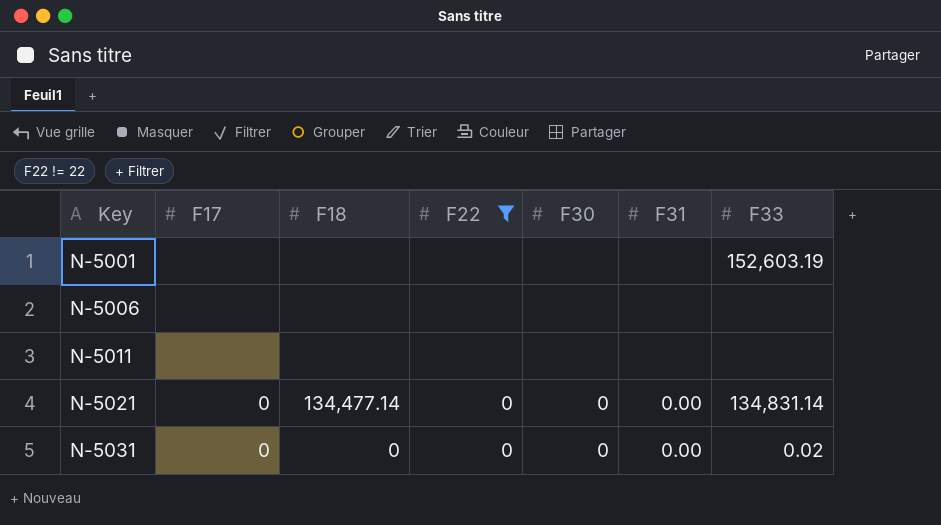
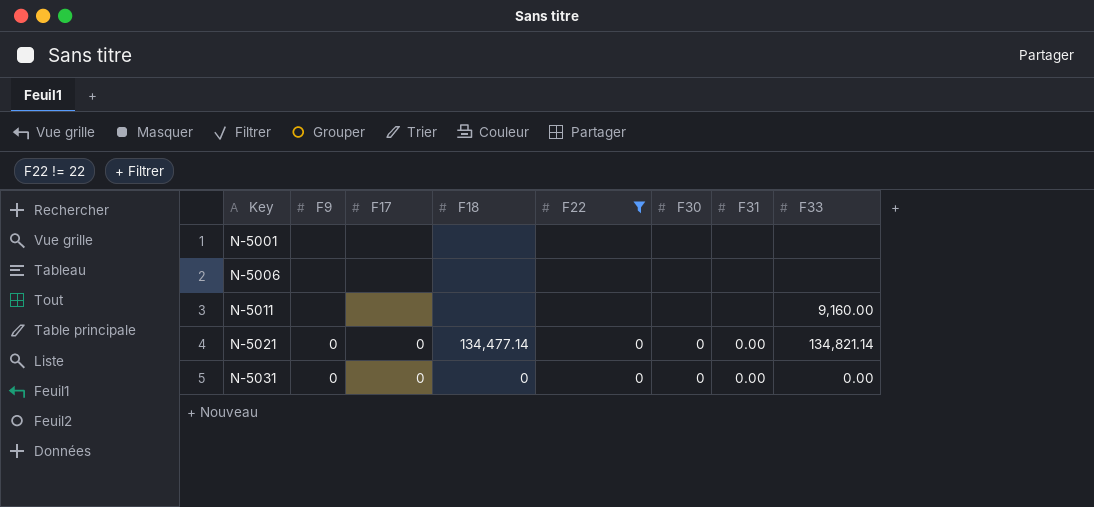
column F9 | position: none -> 2
N-5001 | F33: 152,603.19 -> none
N-5011 | F33: none -> 9,160.00
N-5021 | F33: 134,831.14 -> 134,821.14
N-5031 | F33: 0.02 -> 0.00

